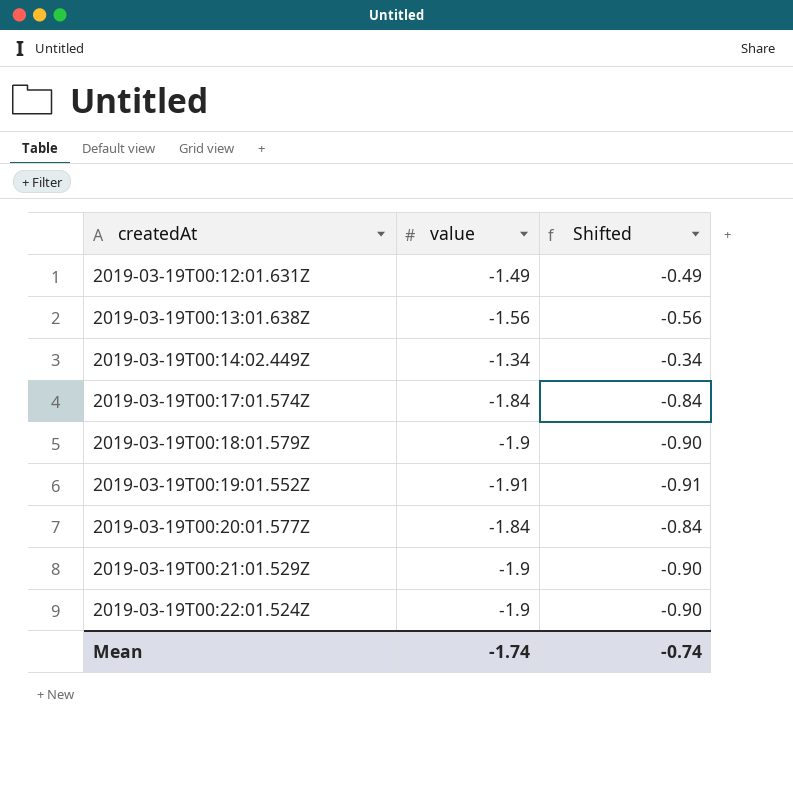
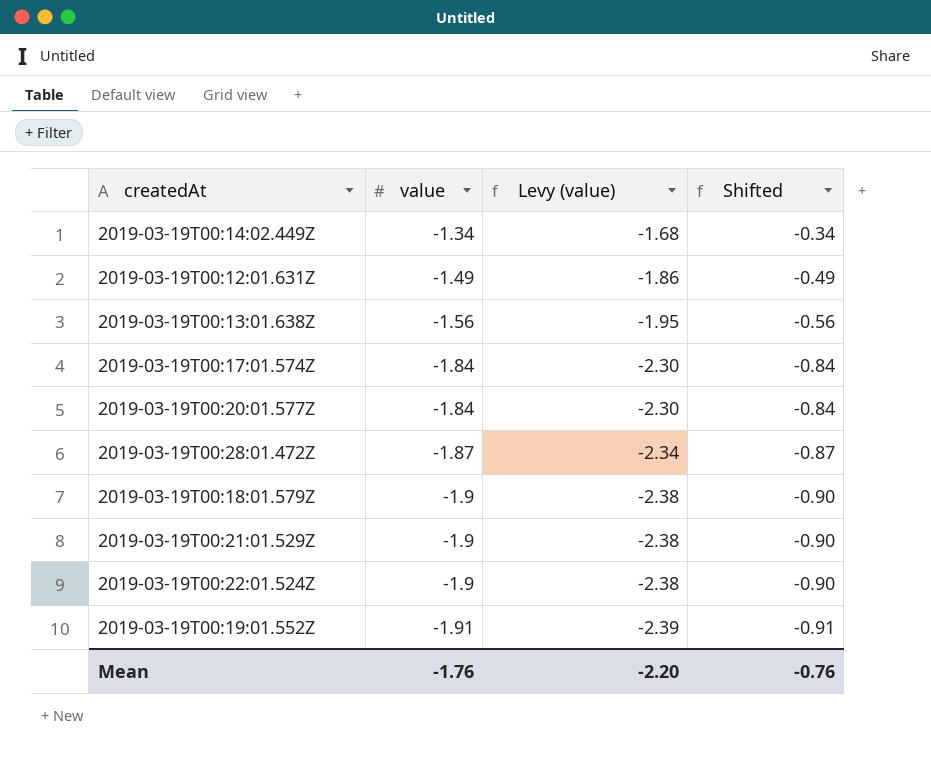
row order: createdAt ascending -> value descending
column Levy (value) | formula: none -> [value] * 1.25
row 2019-03-19T00:28:01.472Z: none -> -1.87 | -2.34 | -0.87
Mean | value: -1.74 -> -1.76
Mean | Shifted: -0.74 -> -0.76

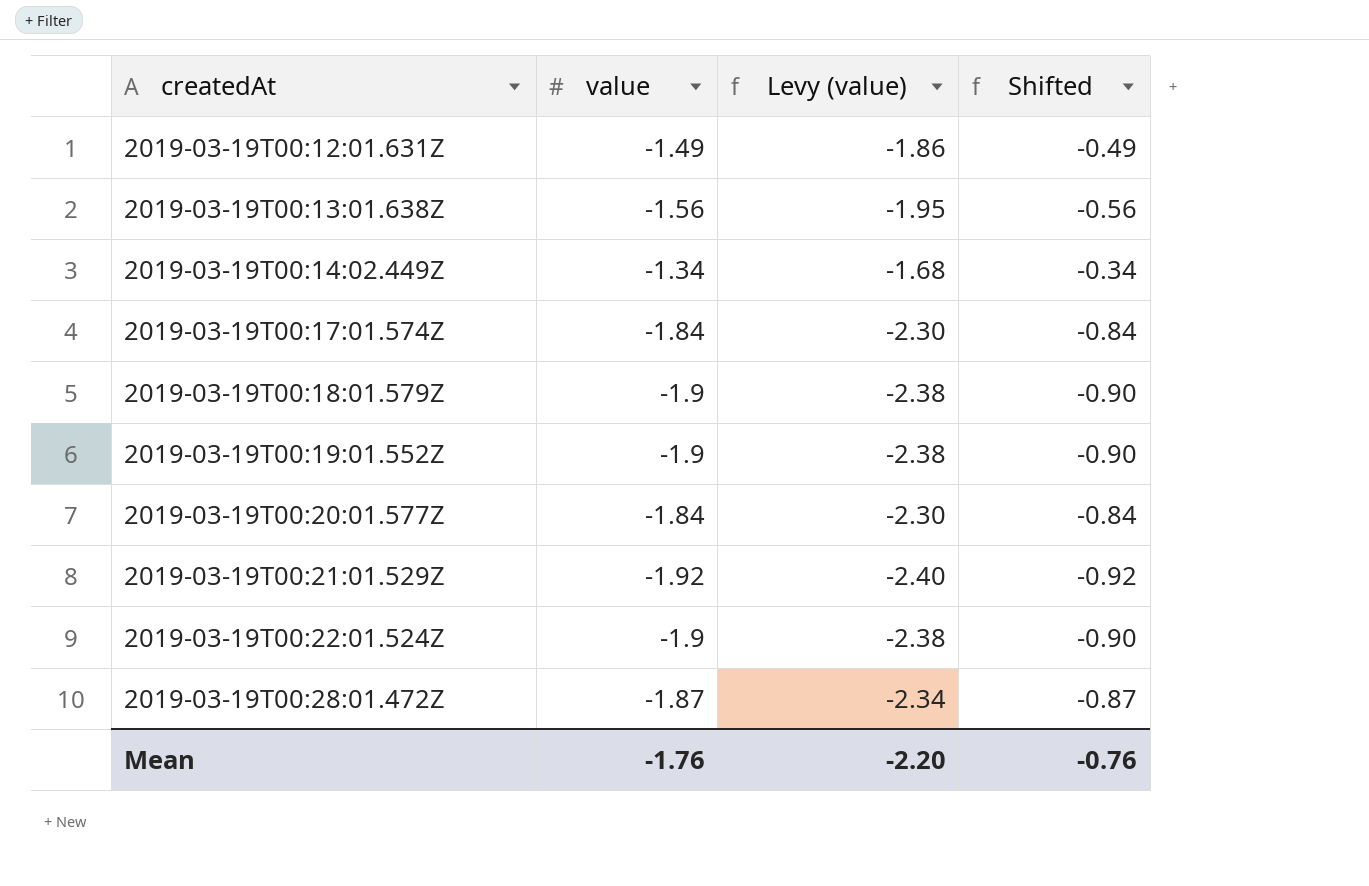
row order: value descending -> createdAt ascending
2019-03-19T00:19:01.552Z | value: -1.91 -> -1.9
2019-03-19T00:19:01.552Z | Levy (value): -2.39 -> -2.38
2019-03-19T00:19:01.552Z | Shifted: -0.91 -> -0.90
2019-03-19T00:21:01.529Z | value: -1.9 -> -1.92
2019-03-19T00:21:01.529Z | Levy (value): -2.38 -> -2.40
2019-03-19T00:21:01.529Z | Shifted: -0.90 -> -0.92

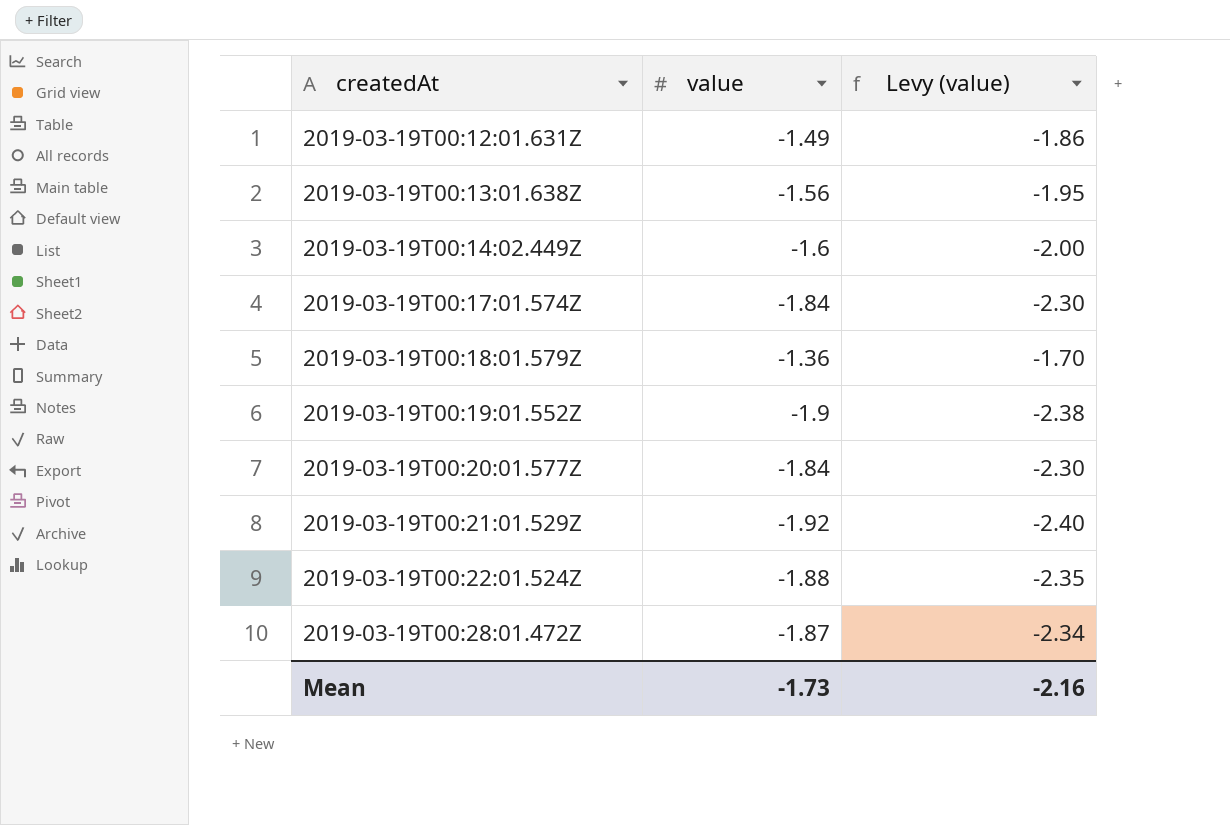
column Shifted | formula: [value] + 1 -> none
2019-03-19T00:14:02.449Z | value: -1.34 -> -1.6
2019-03-19T00:14:02.449Z | Levy (value): -1.68 -> -2.00
2019-03-19T00:18:01.579Z | value: -1.9 -> -1.36
2019-03-19T00:18:01.579Z | Levy (value): -2.38 -> -1.70
2019-03-19T00:22:01.524Z | value: -1.9 -> -1.88
2019-03-19T00:22:01.524Z | Levy (value): -2.38 -> -2.35
Mean | value: -1.76 -> -1.73
Mean | Levy (value): -2.20 -> -2.16

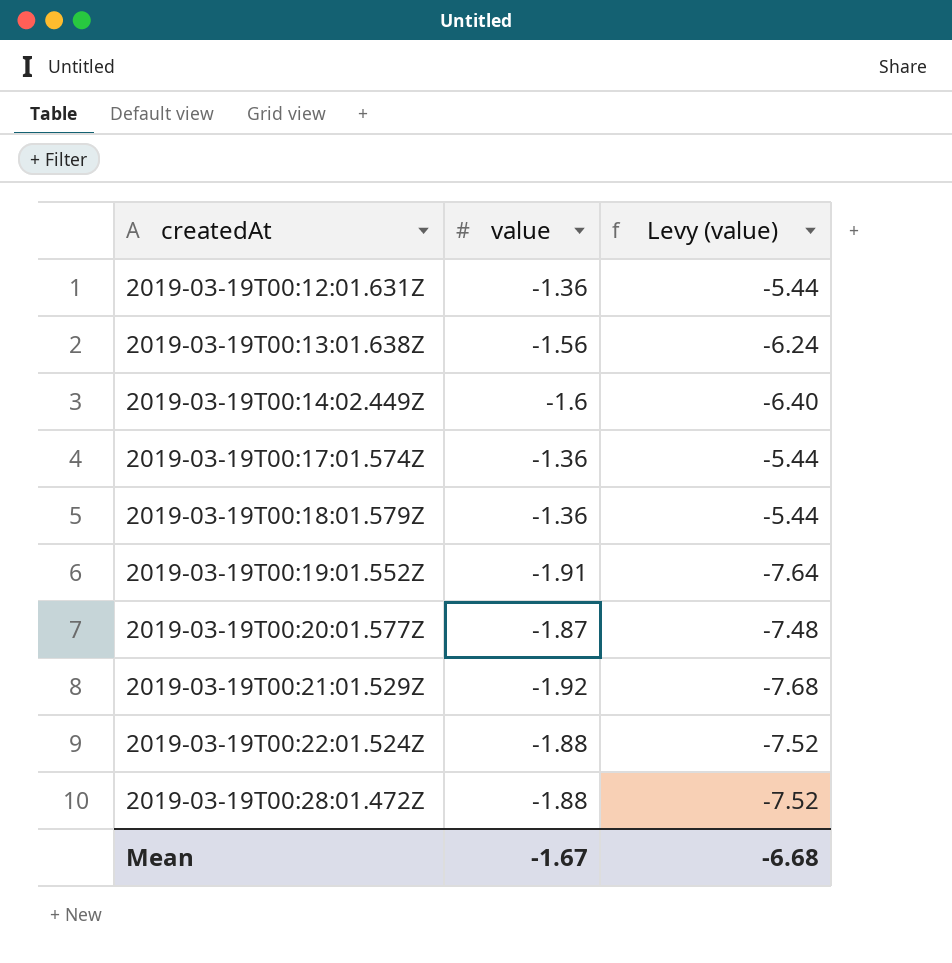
column Levy (value) | formula: [value] * 1.25 -> [value] * 4
2019-03-19T00:12:01.631Z | value: -1.49 -> -1.36
2019-03-19T00:17:01.574Z | value: -1.84 -> -1.36
2019-03-19T00:19:01.552Z | value: -1.9 -> -1.91
2019-03-19T00:20:01.577Z | value: -1.84 -> -1.87
2019-03-19T00:28:01.472Z | value: -1.87 -> -1.88
Mean | value: -1.73 -> -1.67
Mean | Levy (value): -2.16 -> -6.68

